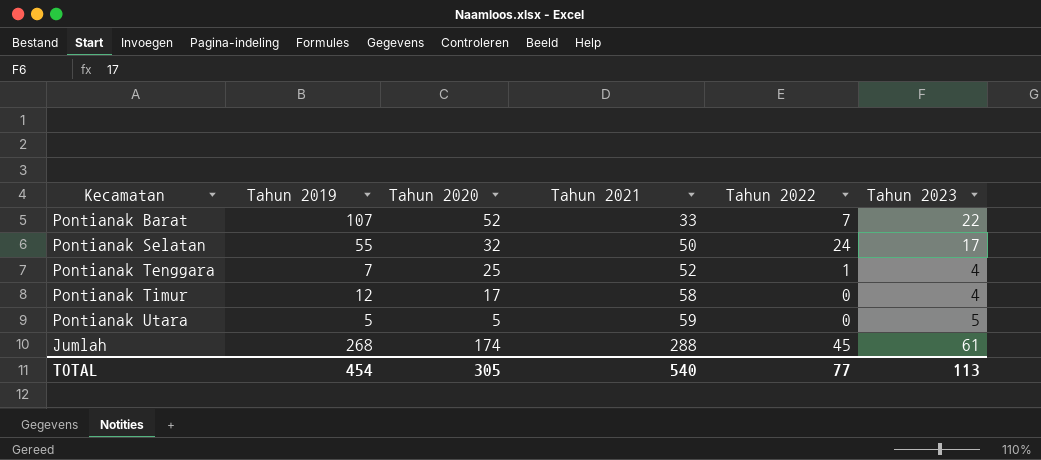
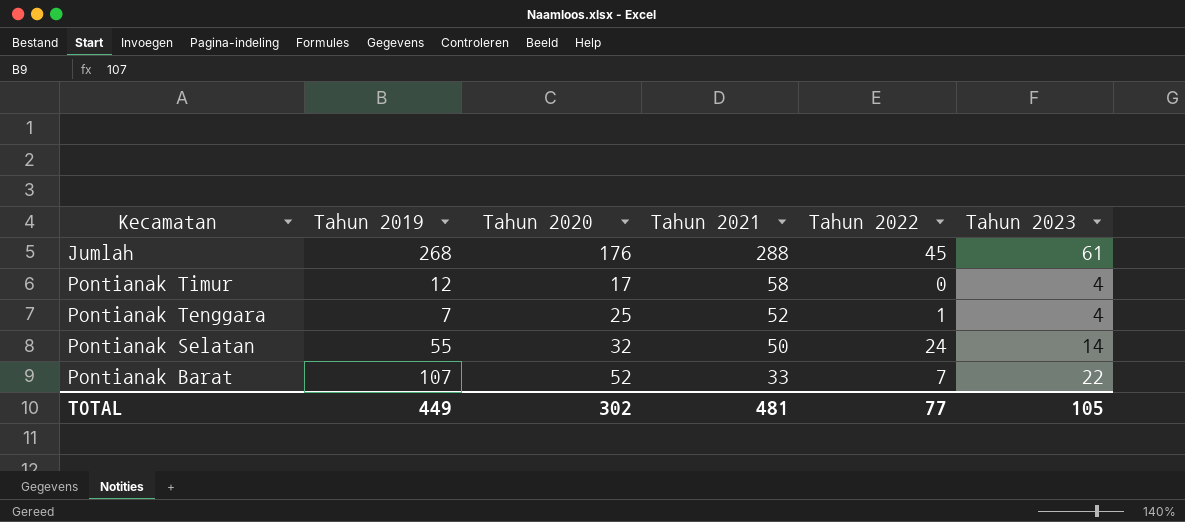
row order: Tahun 2021 ascending -> Tahun 2021 descending
row Pontianak Utara: 5 | 5 | 59 | 0 | 5 -> none
Jumlah | Tahun 2020: 174 -> 176
Pontianak Selatan | Tahun 2023: 17 -> 14
TOTAL | Tahun 2019: 454 -> 449
TOTAL | Tahun 2020: 305 -> 302
TOTAL | Tahun 2021: 540 -> 481
TOTAL | Tahun 2023: 113 -> 105

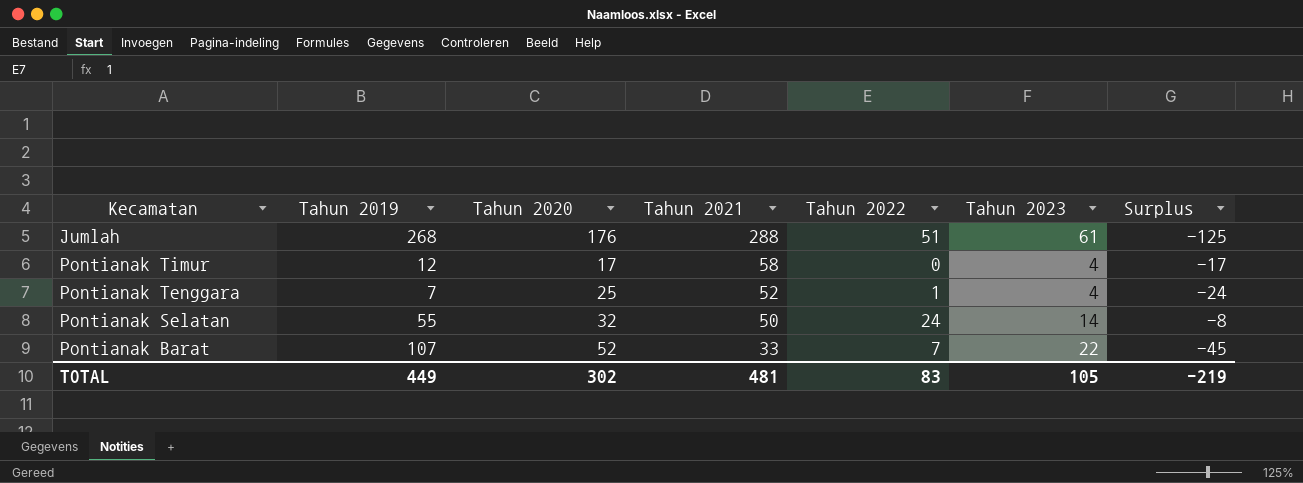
column Surplus | formula: none -> [Tahun 2022] - [Tahun 2020]
Jumlah | Tahun 2022: 45 -> 51
TOTAL | Tahun 2022: 77 -> 83

